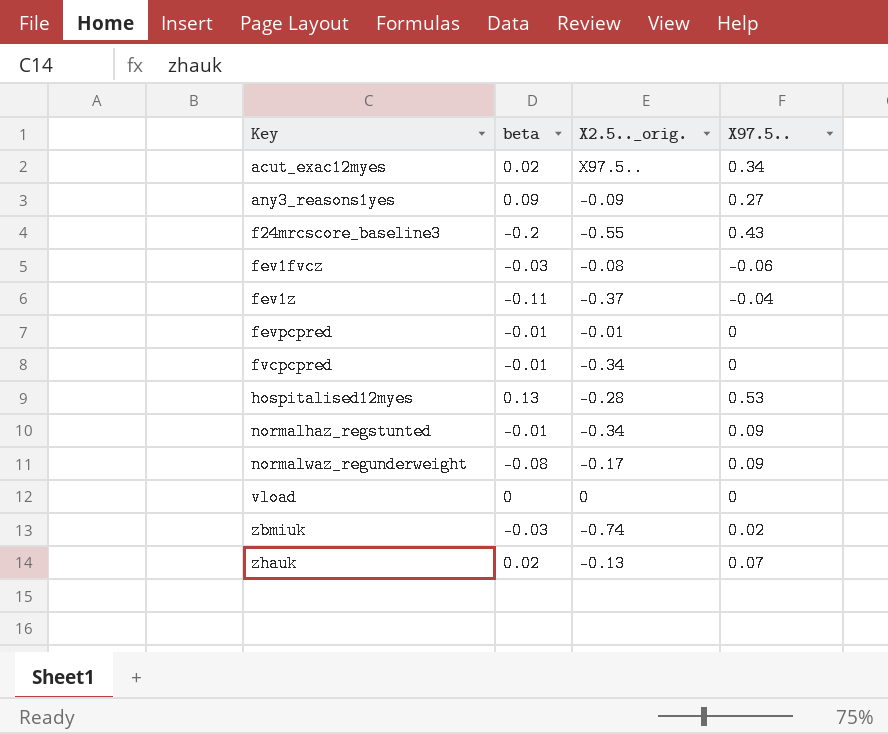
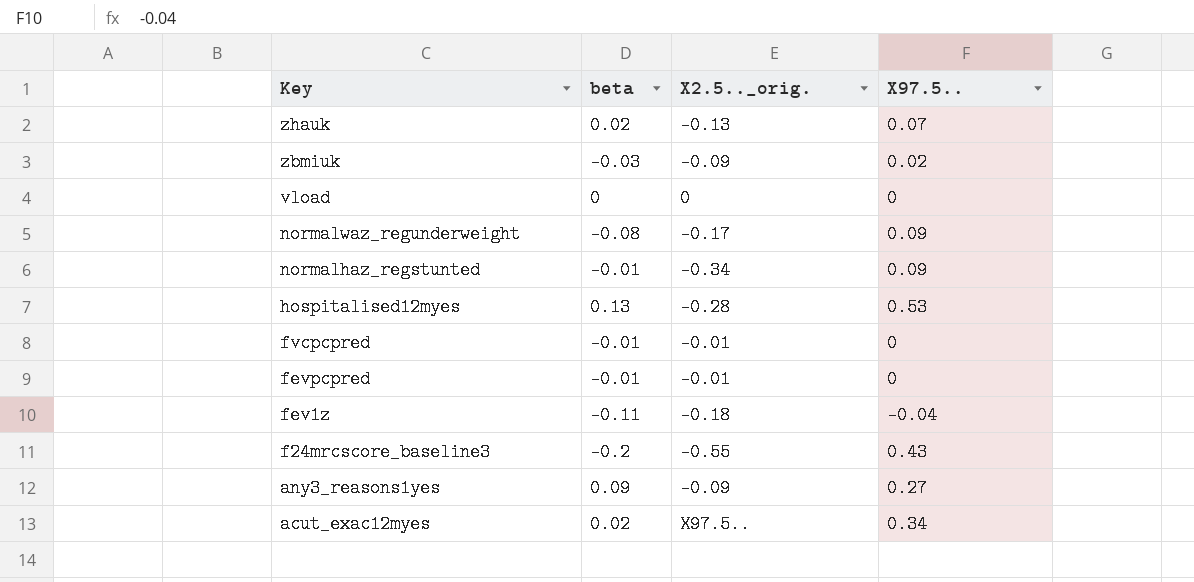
row order: Key ascending -> Key descending
row fev1fvcz: -0.03 | -0.08 | -0.06 -> none
zbmiuk | X2.5.._orig.: -0.74 -> -0.09
fvcpcpred | X2.5.._orig.: -0.34 -> -0.01
fev1z | X2.5.._orig.: -0.37 -> -0.18

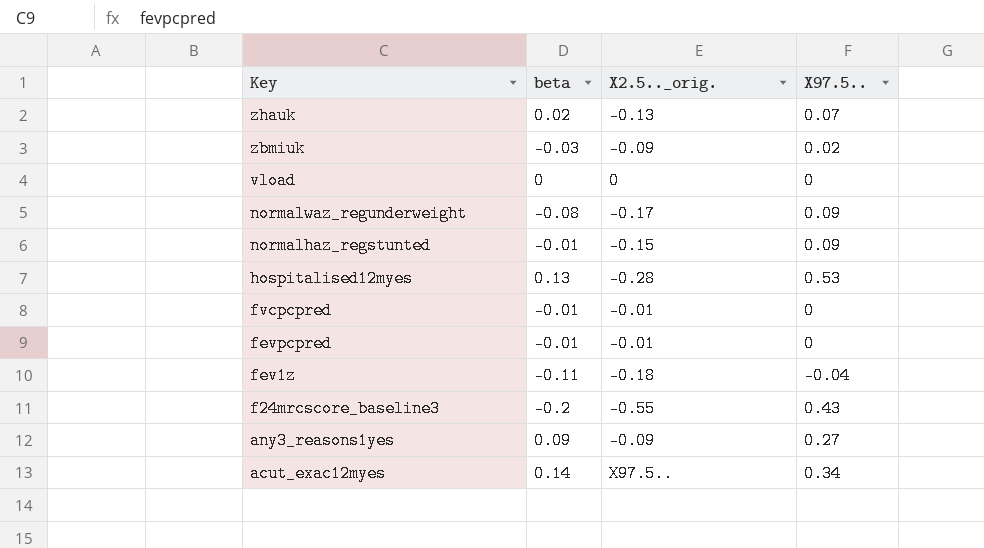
normalhaz_regstunted | X2.5.._orig.: -0.34 -> -0.15
acut_exac12myes | beta: 0.02 -> 0.14

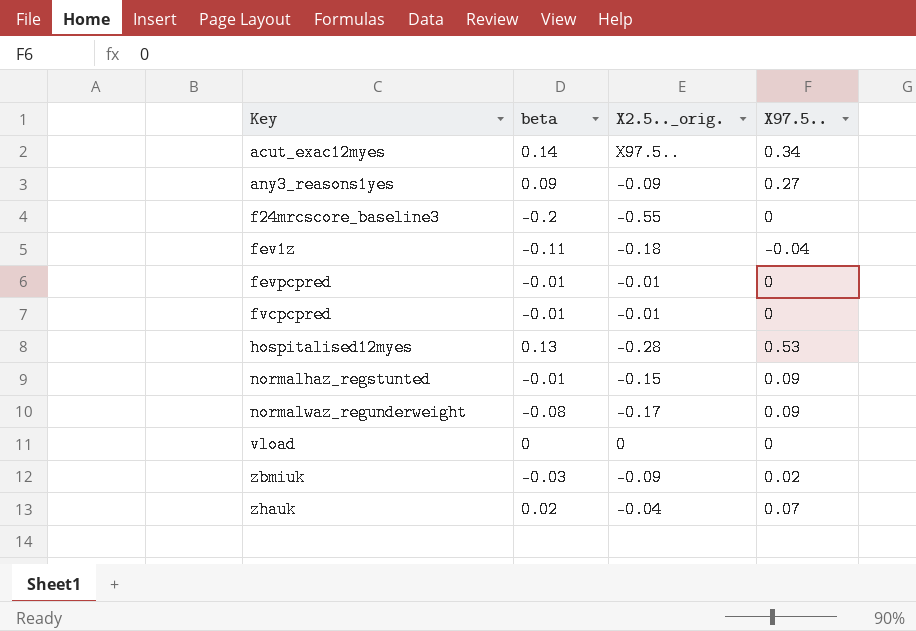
row order: Key descending -> Key ascending
f24mrcscore_baseline3 | X97.5..: 0.43 -> 0
zhauk | X2.5.._orig.: -0.13 -> -0.04

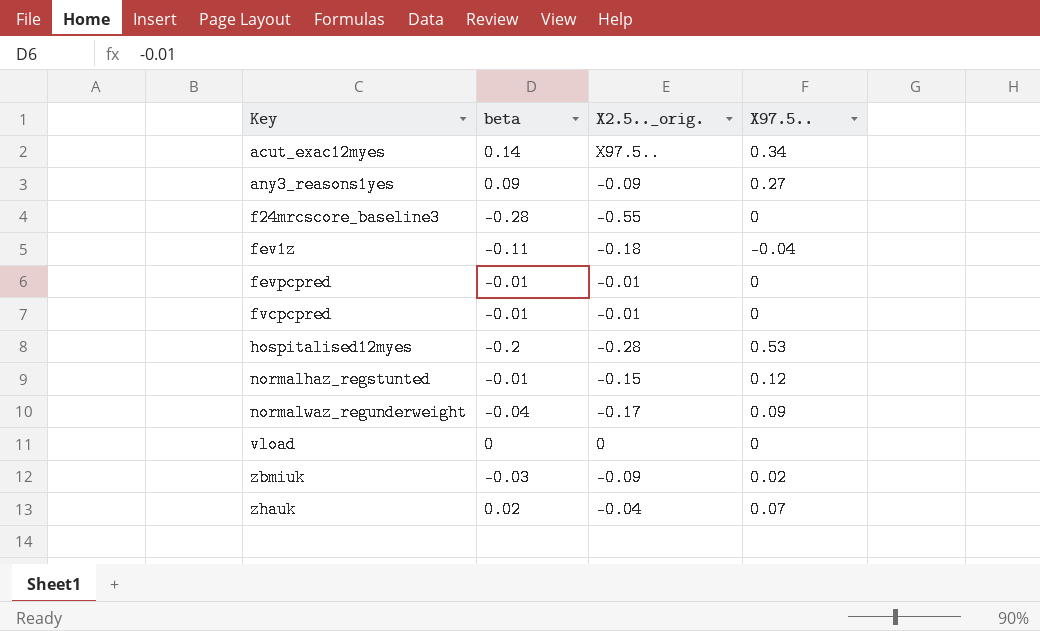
f24mrcscore_baseline3 | beta: -0.2 -> -0.28
hospitalised12myes | beta: 0.13 -> -0.2
normalhaz_regstunted | X97.5..: 0.09 -> 0.12
normalwaz_regunderweight | beta: -0.08 -> -0.04

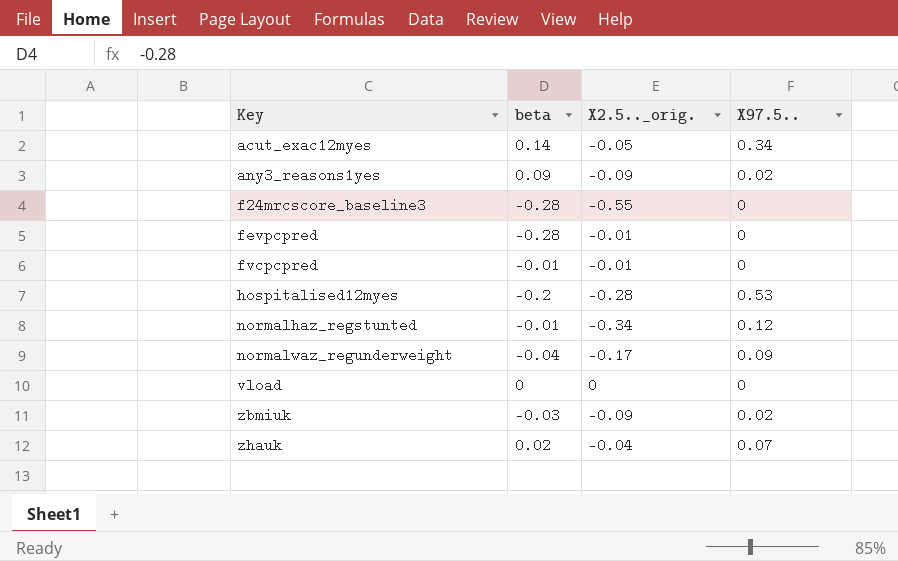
row fev1z: -0.11 | -0.18 | -0.04 -> none
acut_exac12myes | X2.5.._orig.: X97.5.. -> -0.05
any3_reasons1yes | X97.5..: 0.27 -> 0.02
fevpcpred | beta: -0.01 -> -0.28
normalhaz_regstunted | X2.5.._orig.: -0.15 -> -0.34

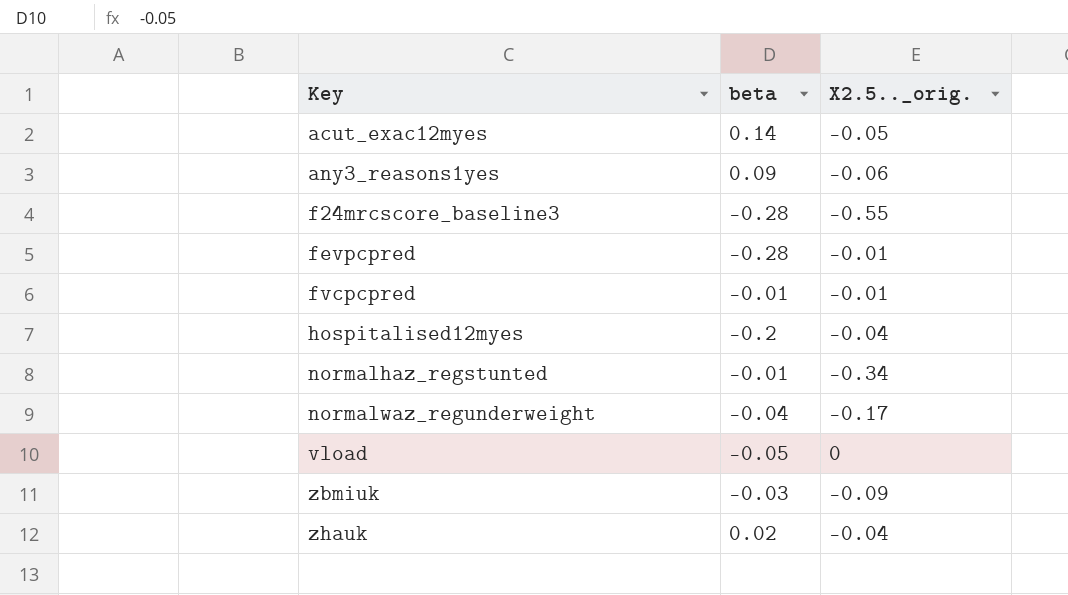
column X97.5.. | position: 4 -> none
any3_reasons1yes | X2.5.._orig.: -0.09 -> -0.06
hospitalised12myes | X2.5.._orig.: -0.28 -> -0.04
vload | beta: 0 -> -0.05

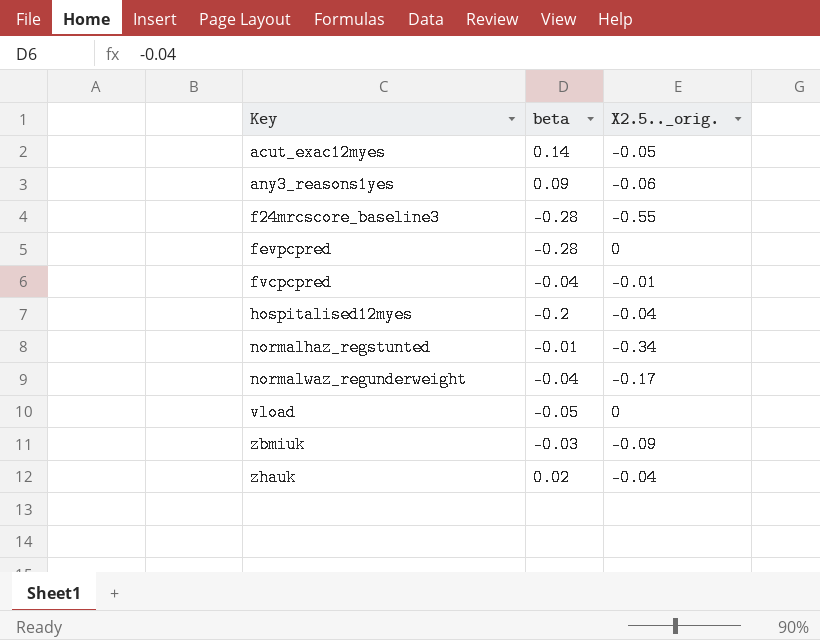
fevpcpred | X2.5.._orig.: -0.01 -> 0
fvcpcpred | beta: -0.01 -> -0.04

